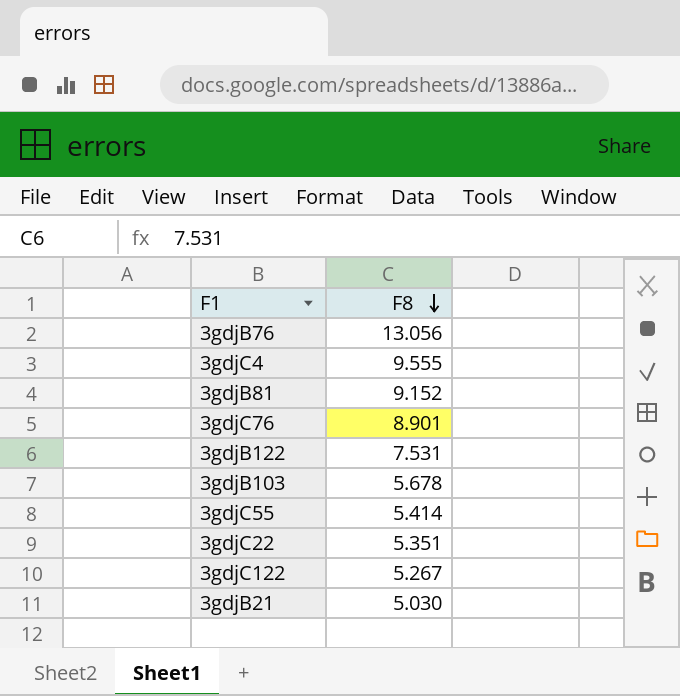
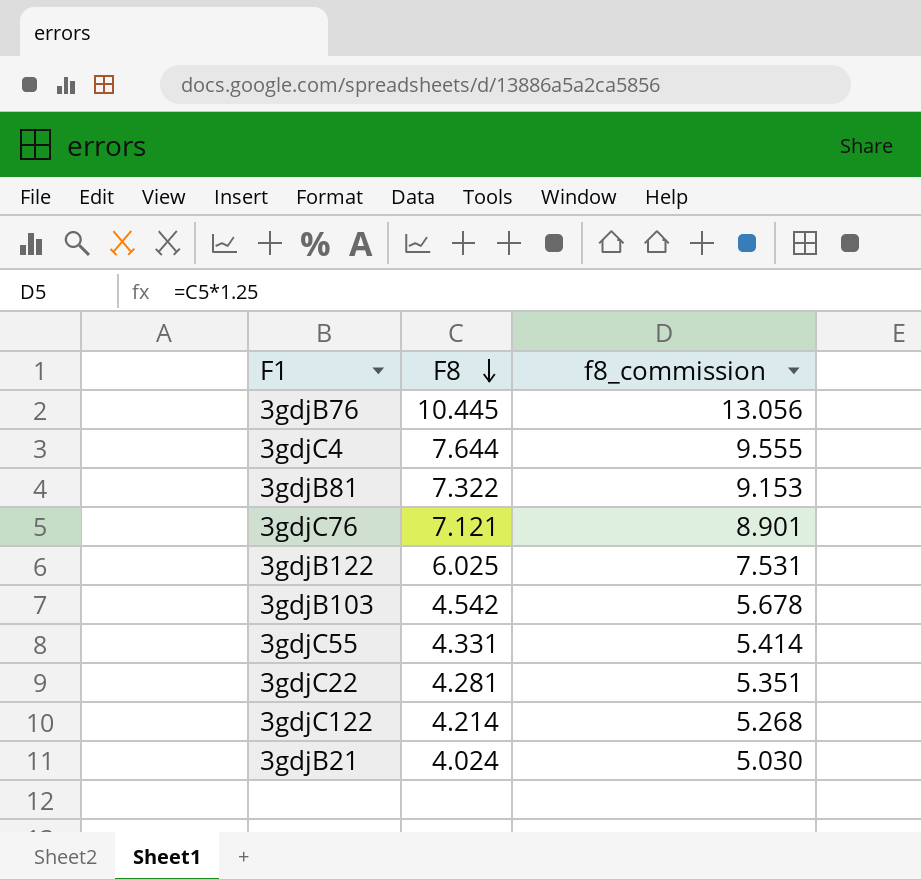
column f8_commission | formula: none -> [F8] * 1.25
3gdjB76 | F8: 13.056 -> 10.445
3gdjC4 | F8: 9.555 -> 7.644
3gdjB81 | F8: 9.152 -> 7.322
3gdjC76 | F8: 8.901 -> 7.121
3gdjB122 | F8: 7.531 -> 6.025
3gdjB103 | F8: 5.678 -> 4.542
3gdjC55 | F8: 5.414 -> 4.331
3gdjC22 | F8: 5.351 -> 4.281
3gdjC122 | F8: 5.267 -> 4.214
3gdjB21 | F8: 5.030 -> 4.024

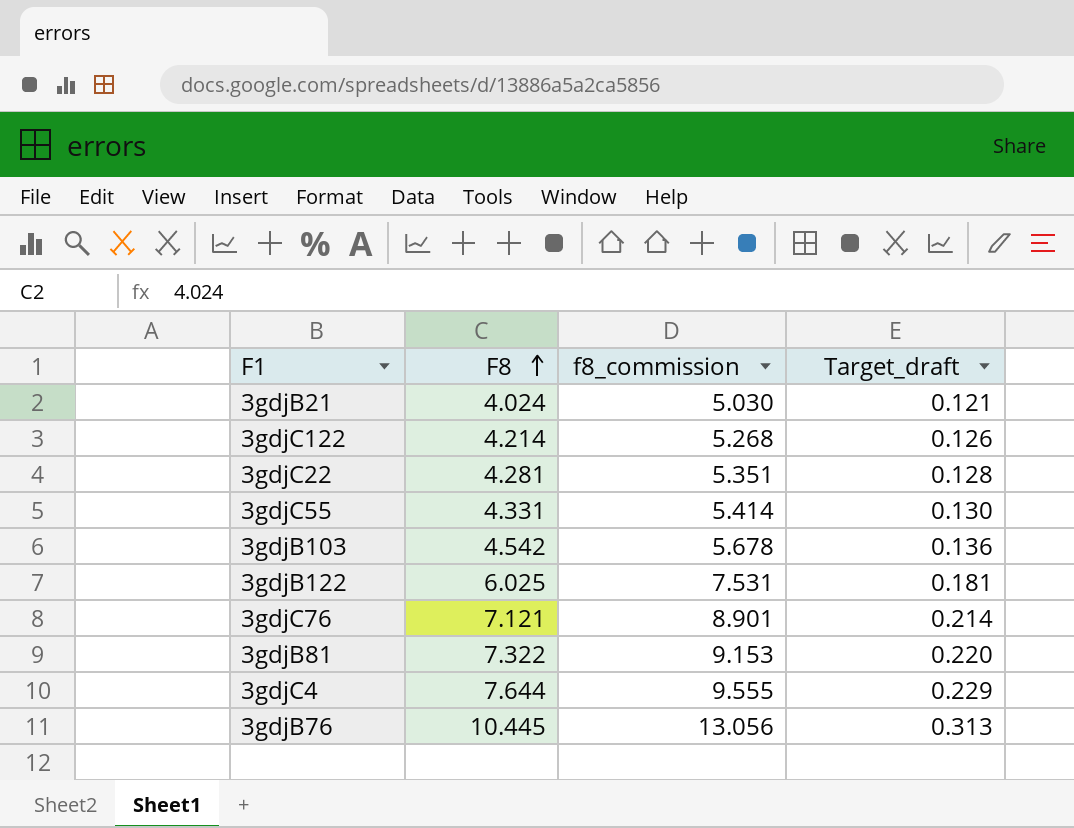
row order: F8 descending -> F8 ascending
column Target_draft | formula: none -> [F8] * 0.03

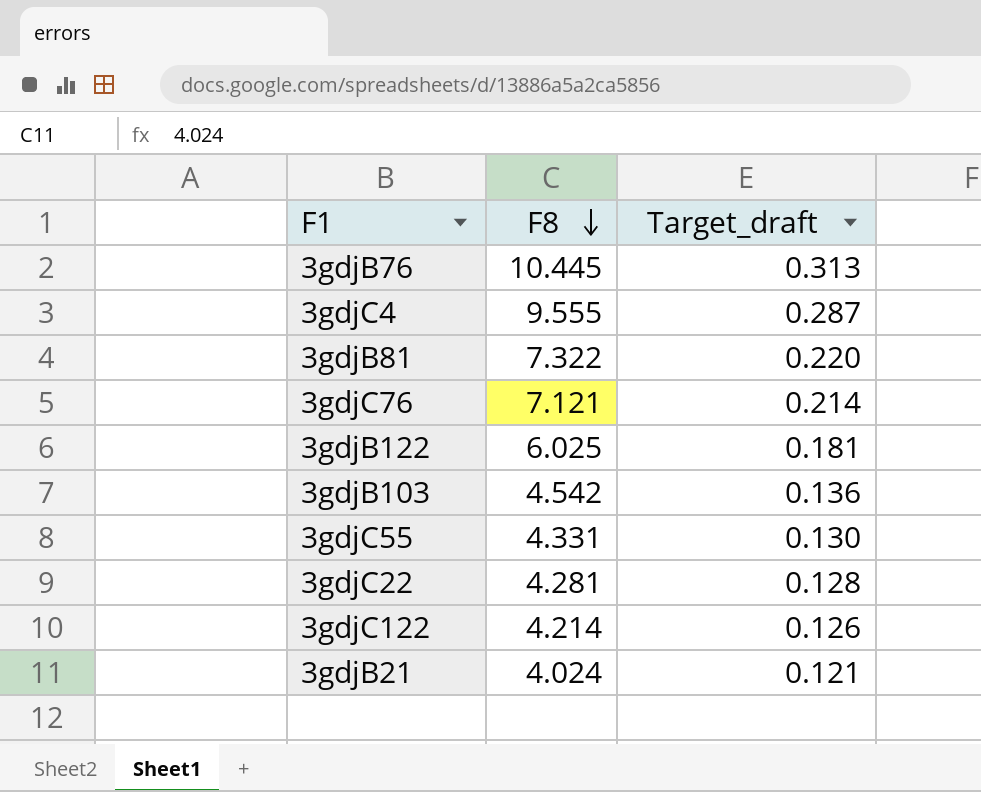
row order: F8 ascending -> F8 descending
column f8_commission | formula: [F8] * 1.25 -> none
3gdjC4 | F8: 7.644 -> 9.555
3gdjC4 | Target_draft: 0.229 -> 0.287

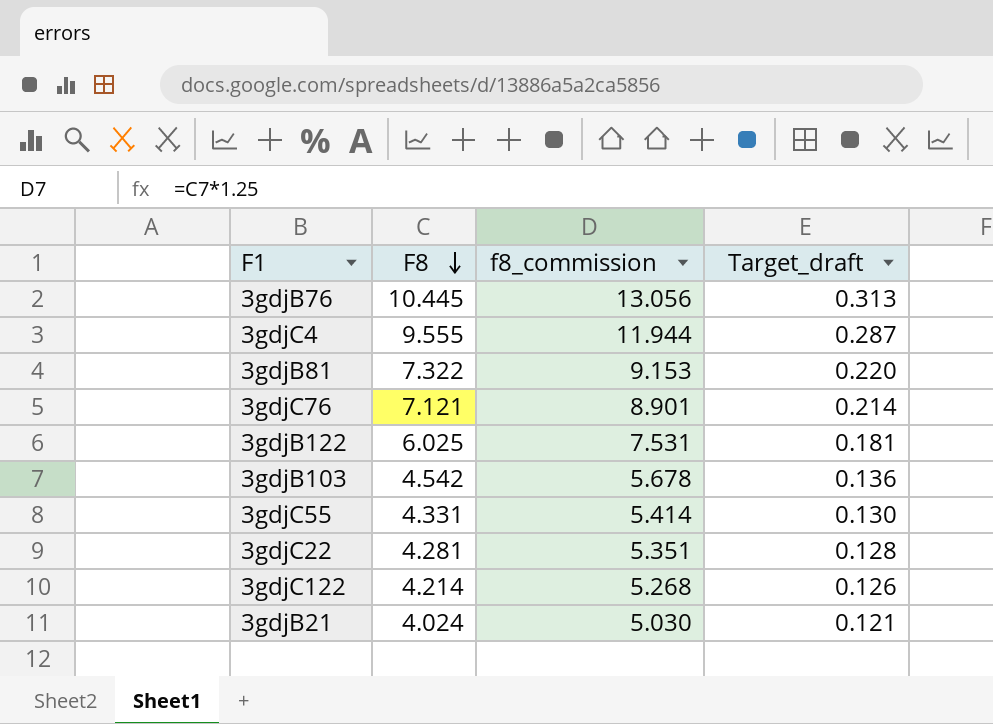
column f8_commission | formula: none -> [F8] * 1.25

